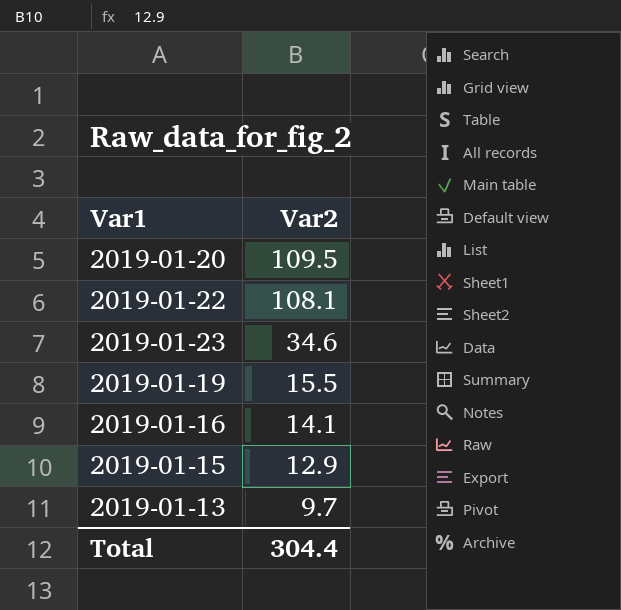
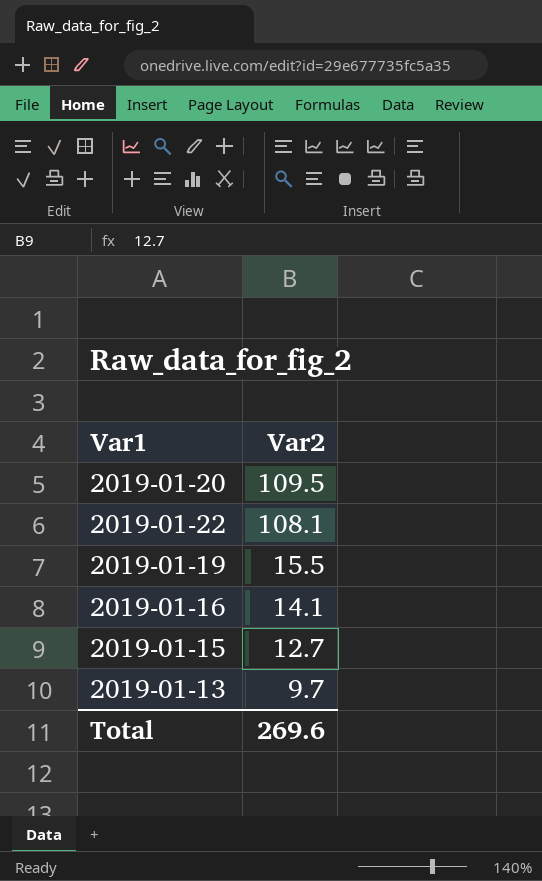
row 2019-01-23: 34.6 -> none
2019-01-15 | Var2: 12.9 -> 12.7
Total | Var2: 304.4 -> 269.6

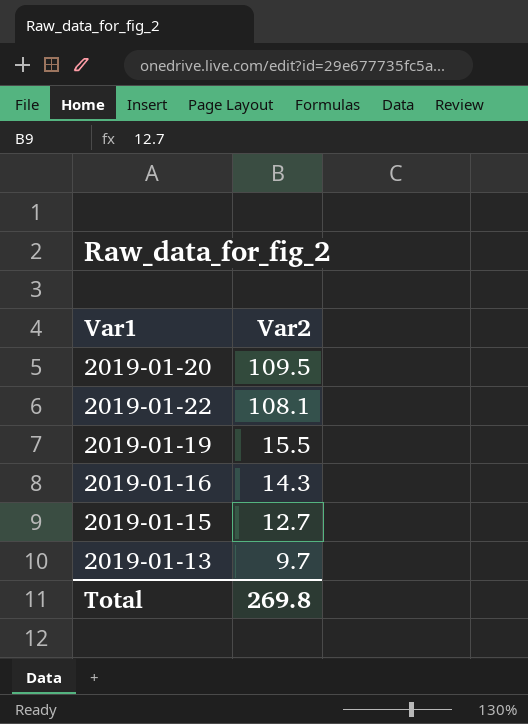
2019-01-16 | Var2: 14.1 -> 14.3
Total | Var2: 269.6 -> 269.8

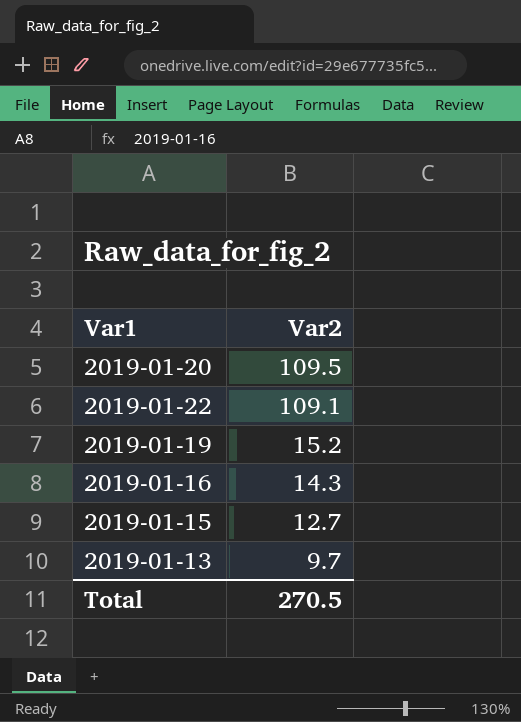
2019-01-22 | Var2: 108.1 -> 109.1
2019-01-19 | Var2: 15.5 -> 15.2
Total | Var2: 269.8 -> 270.5

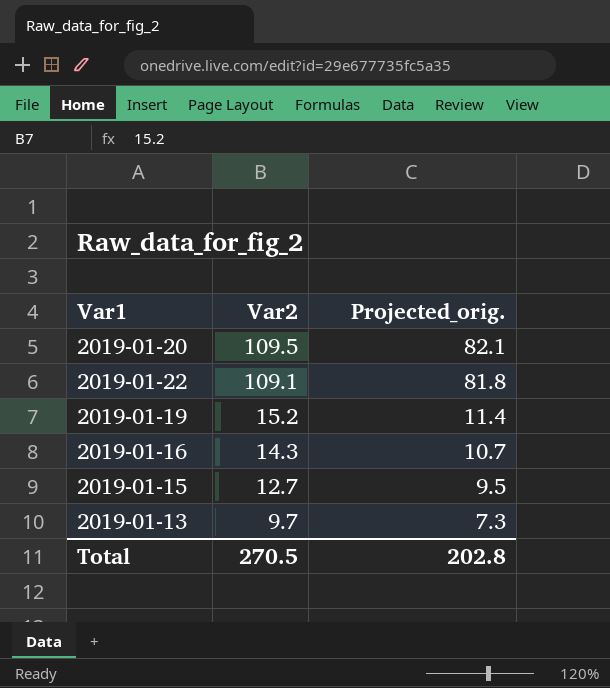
column Projected_orig. | formula: none -> [Var2] * 0.75

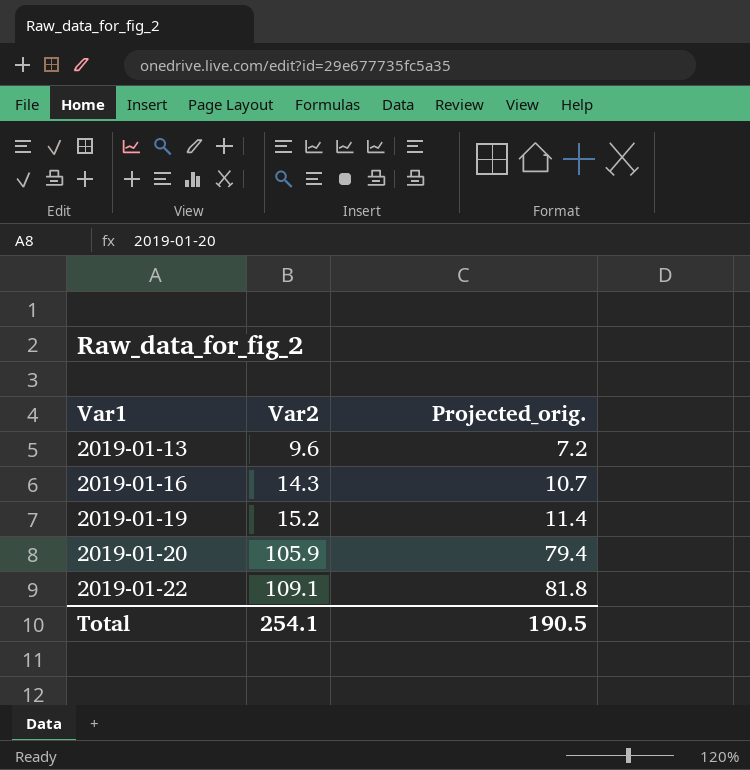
row order: Var2 descending -> Var1 ascending
row 2019-01-15: 12.7 | 9.5 -> none
2019-01-13 | Var2: 9.7 -> 9.6
2019-01-13 | Projected_orig.: 7.3 -> 7.2
2019-01-20 | Var2: 109.5 -> 105.9
2019-01-20 | Projected_orig.: 82.1 -> 79.4
Total | Var2: 270.5 -> 254.1
Total | Projected_orig.: 202.8 -> 190.5

